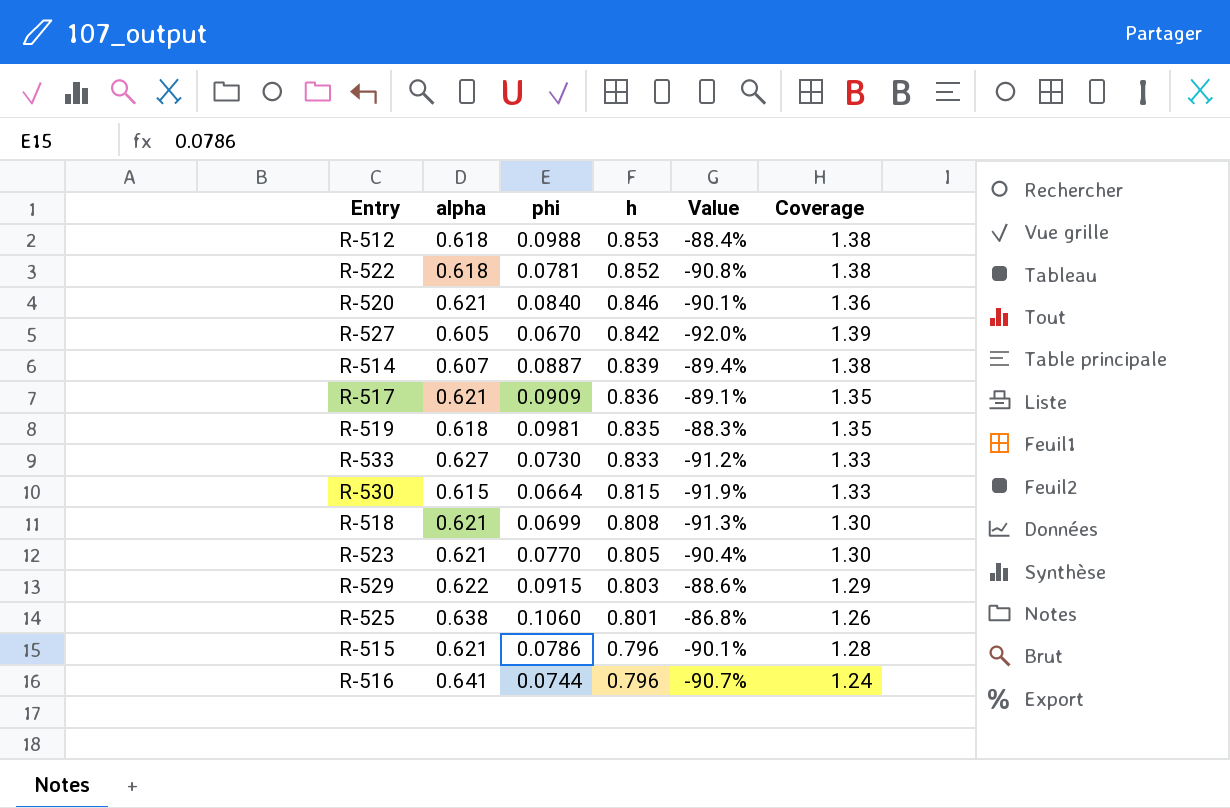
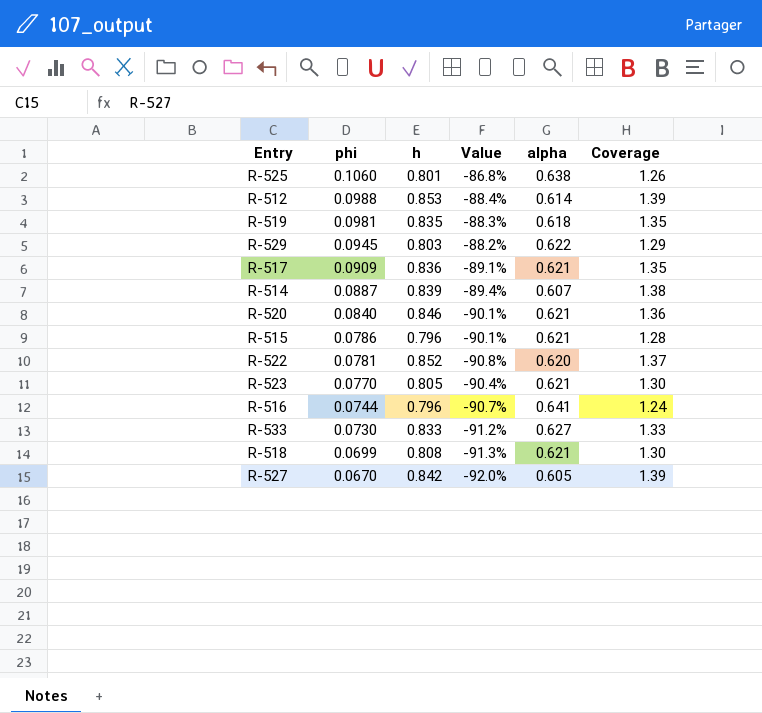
row order: h descending -> phi descending
column alpha | position: 2 -> 5
row R-530: 0.615 | 0.0664 | 0.815 | -91.9% | 1.33 -> none
R-512 | alpha: 0.618 -> 0.614
R-512 | Coverage: 1.38 -> 1.39
R-529 | phi: 0.0915 -> 0.0945
R-529 | Value: -88.6% -> -88.2%
R-522 | alpha: 0.618 -> 0.620
R-522 | Coverage: 1.38 -> 1.37

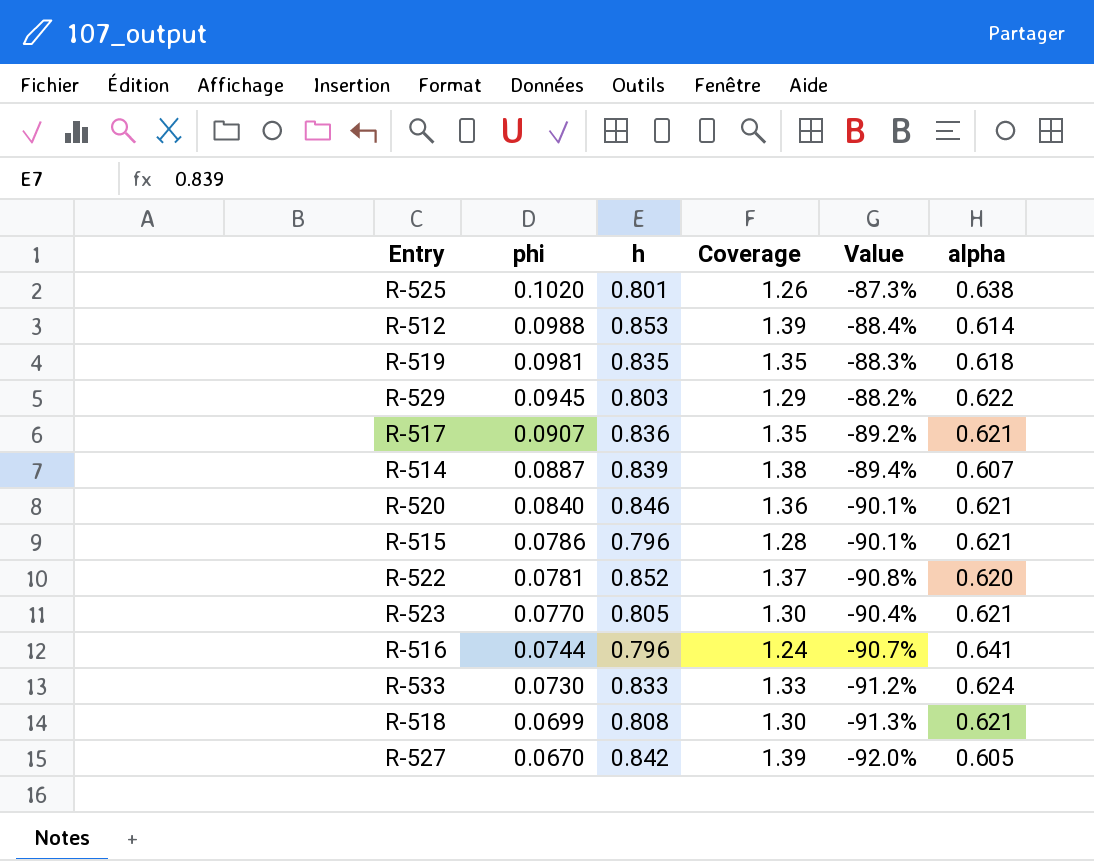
column Coverage | position: 6 -> 4
R-525 | phi: 0.1060 -> 0.1020
R-525 | Value: -86.8% -> -87.3%
R-517 | phi: 0.0909 -> 0.0907
R-517 | Value: -89.1% -> -89.2%
R-533 | alpha: 0.627 -> 0.624

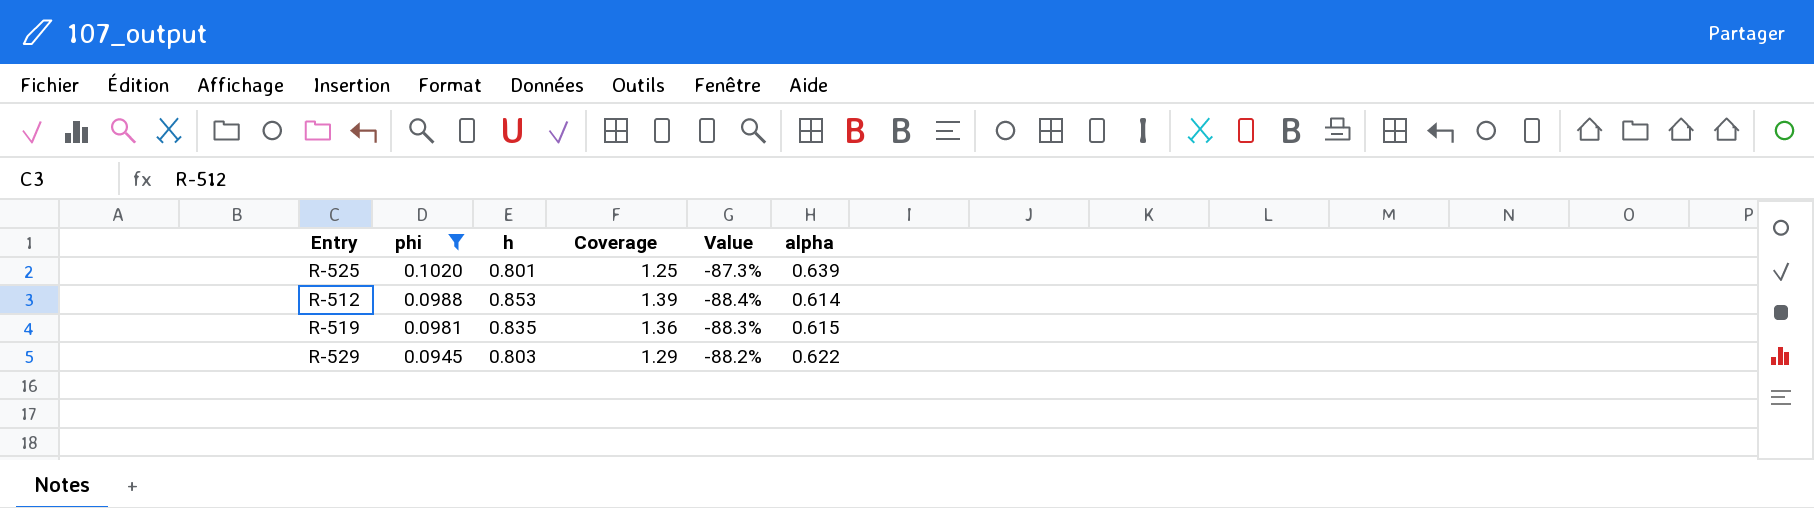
filter: none -> phi >= 0.0945
R-525 | Coverage: 1.26 -> 1.25
R-525 | alpha: 0.638 -> 0.639
R-519 | Coverage: 1.35 -> 1.36
R-519 | alpha: 0.618 -> 0.615

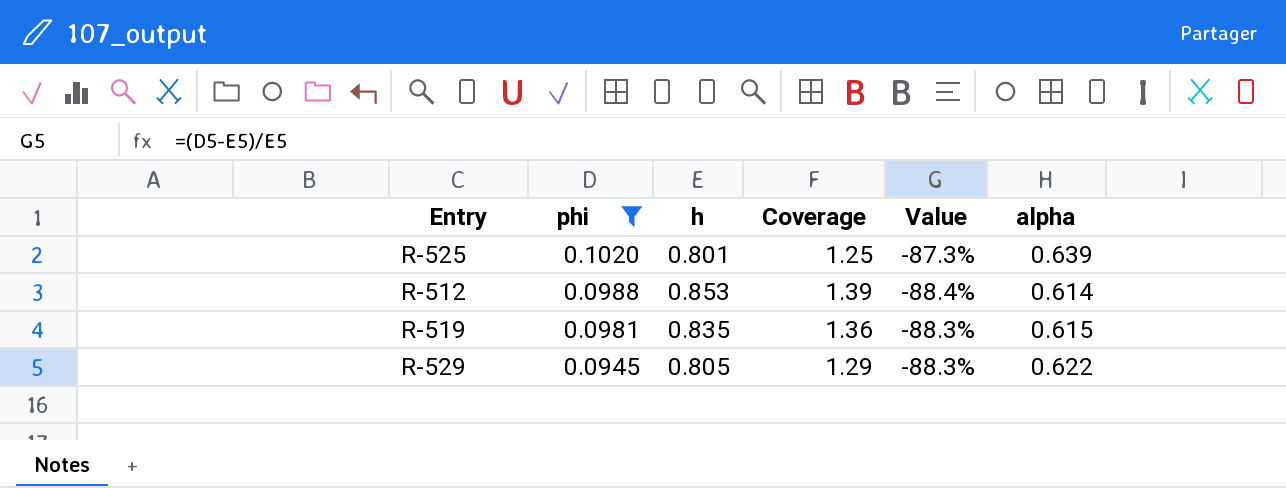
R-529 | h: 0.803 -> 0.805
R-529 | Value: -88.2% -> -88.3%

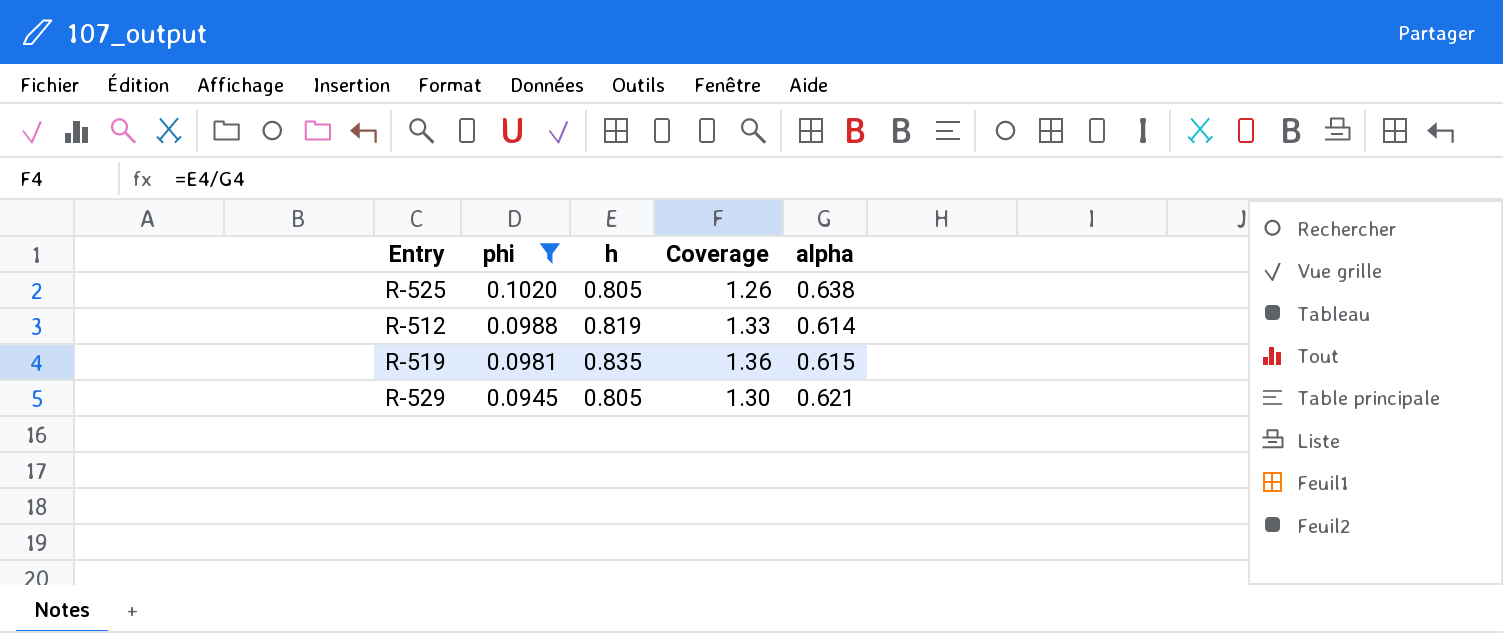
column Value | formula: ([phi] - [h]) / [h] -> none
R-525 | h: 0.801 -> 0.805
R-525 | Coverage: 1.25 -> 1.26
R-525 | alpha: 0.639 -> 0.638
R-512 | h: 0.853 -> 0.819
R-512 | Coverage: 1.39 -> 1.33
R-529 | Coverage: 1.29 -> 1.30
R-529 | alpha: 0.622 -> 0.621

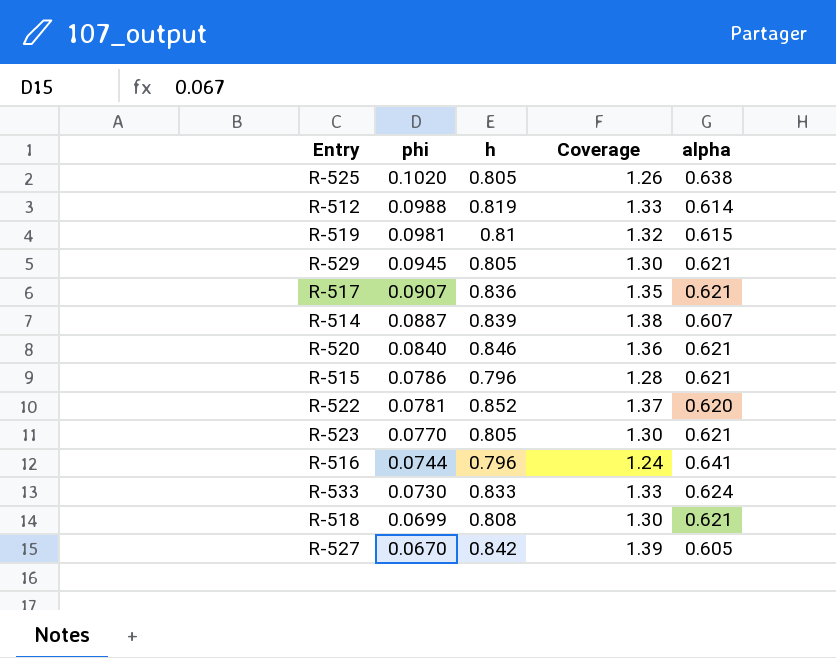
filter: phi >= 0.0945 -> none
R-519 | h: 0.835 -> 0.81
R-519 | Coverage: 1.36 -> 1.32

